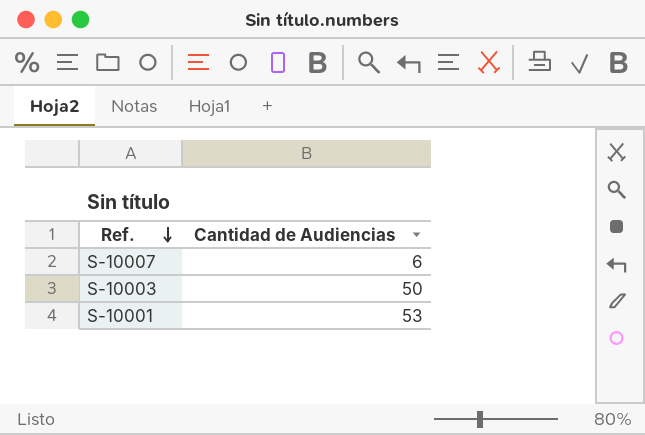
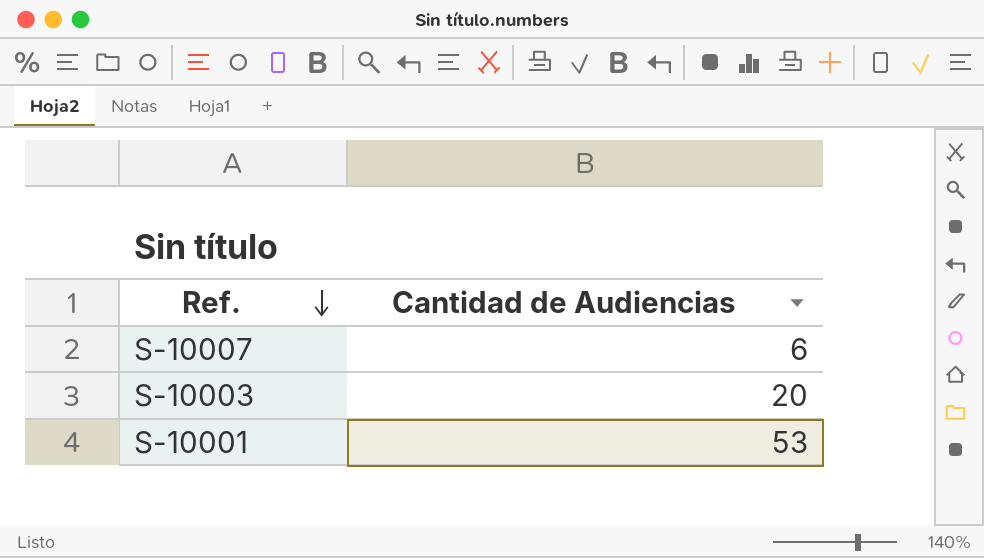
S-10003 | Cantidad de Audiencias: 50 -> 20

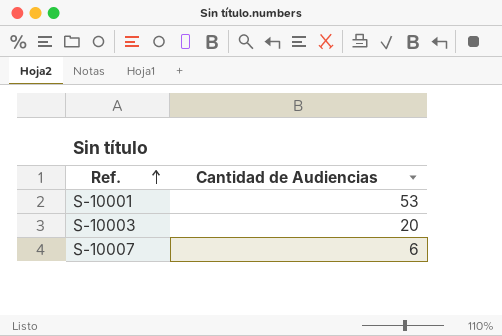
row order: Ref. descending -> Ref. ascending

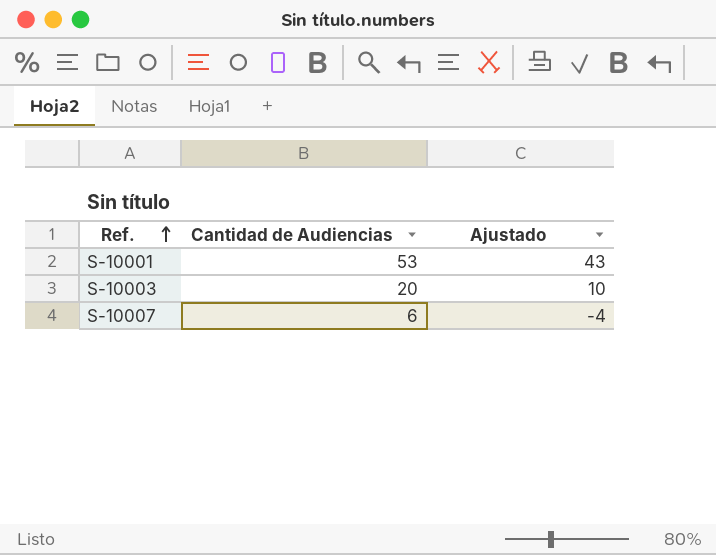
column Ajustado | formula: none -> [Cantidad de Audiencias] - 10

